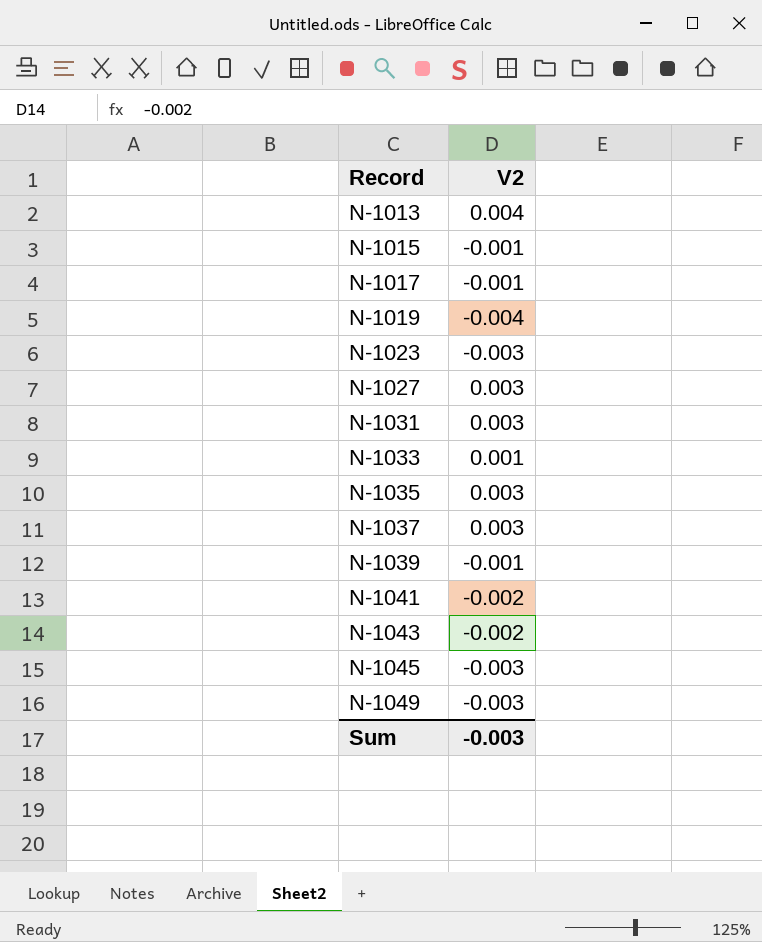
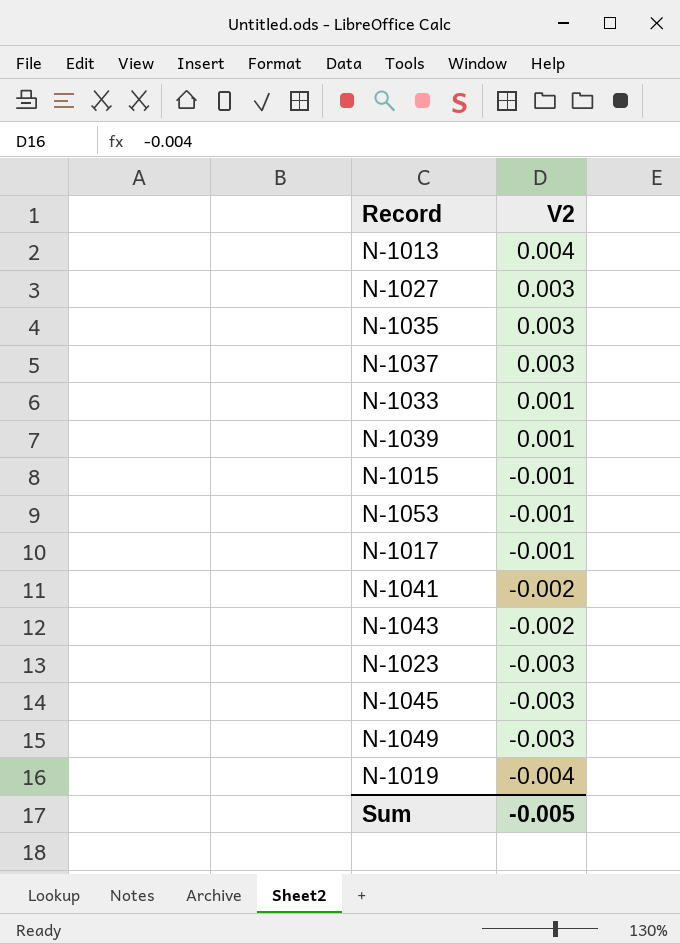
row order: Record ascending -> V2 descending
row N-1031: 0.003 -> none
N-1039 | V2: -0.001 -> 0.001
row N-1053: none -> -0.001
Sum | V2: -0.003 -> -0.005

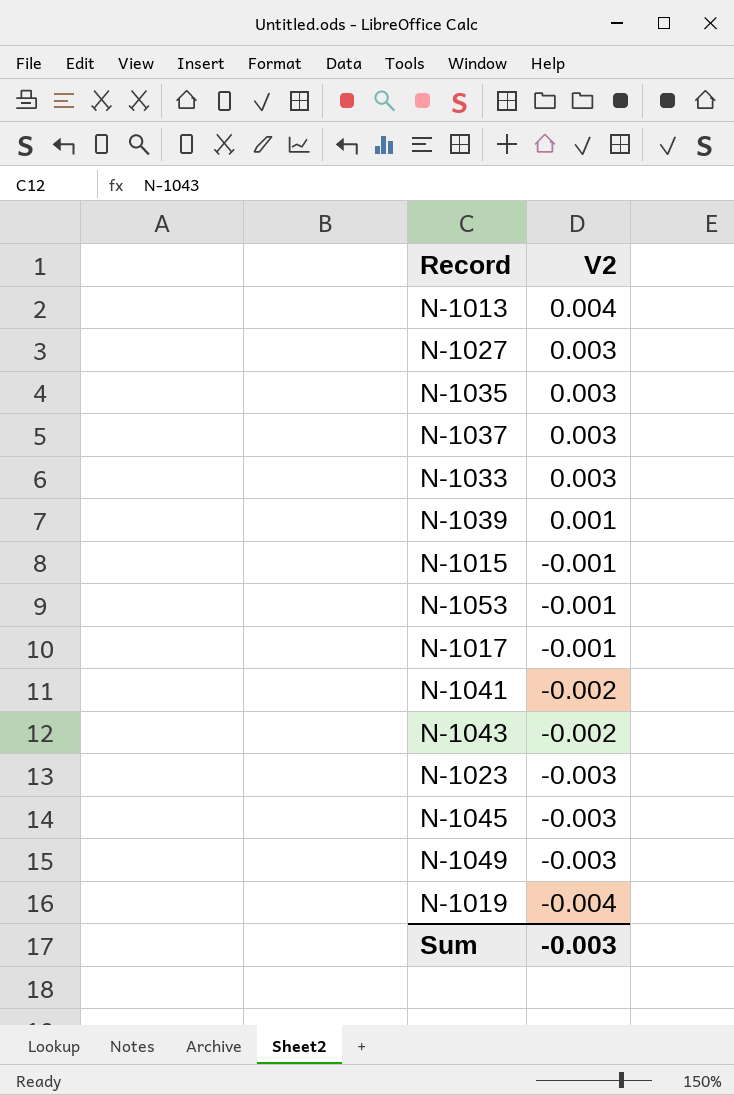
N-1033 | V2: 0.001 -> 0.003
Sum | V2: -0.005 -> -0.003

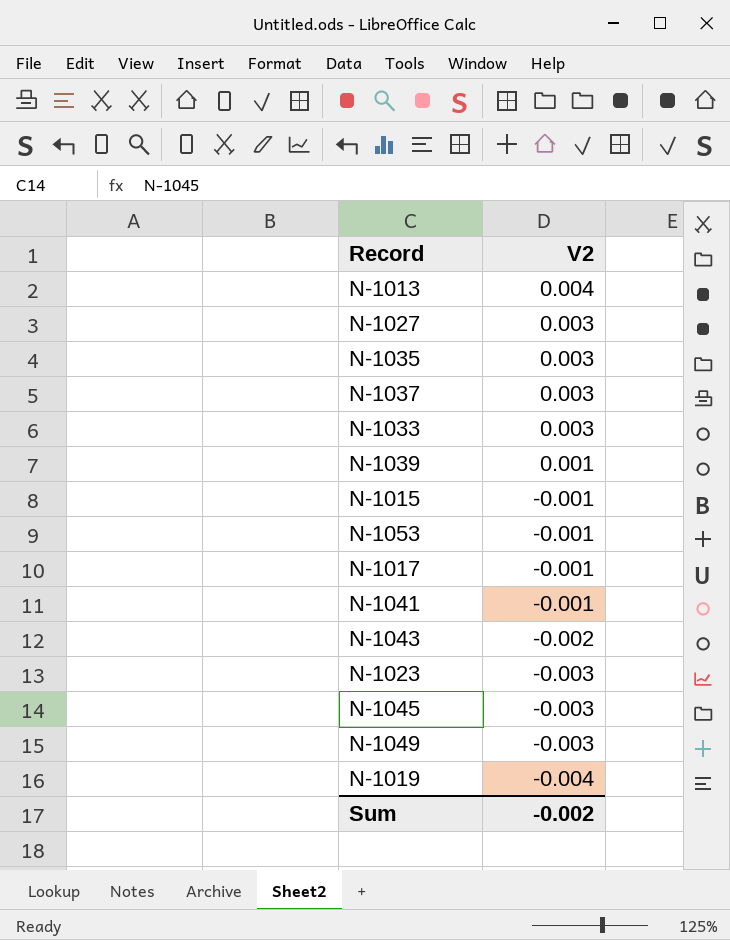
N-1041 | V2: -0.002 -> -0.001
Sum | V2: -0.003 -> -0.002

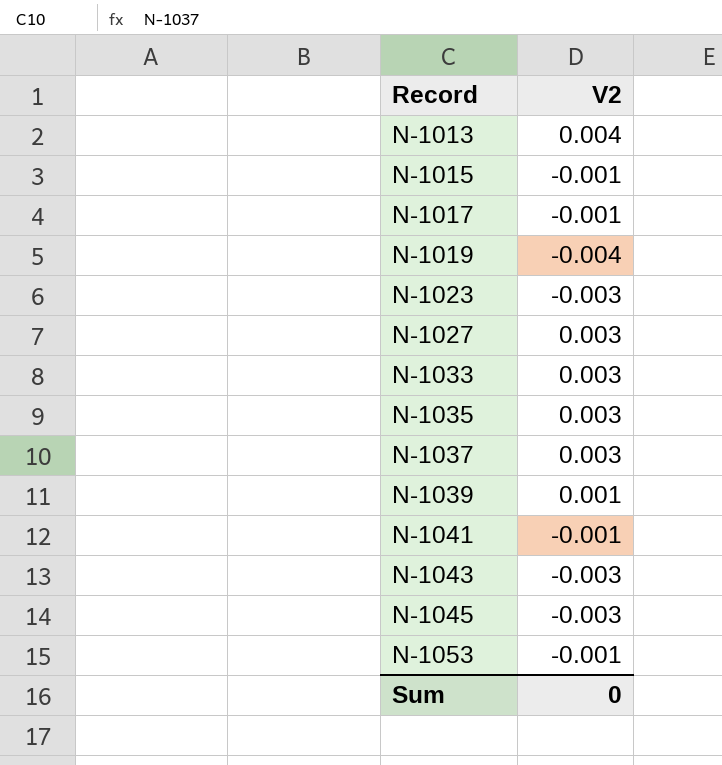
row order: V2 descending -> Record ascending
row N-1049: -0.003 -> none
N-1043 | V2: -0.002 -> -0.003
Sum | V2: -0.002 -> 0

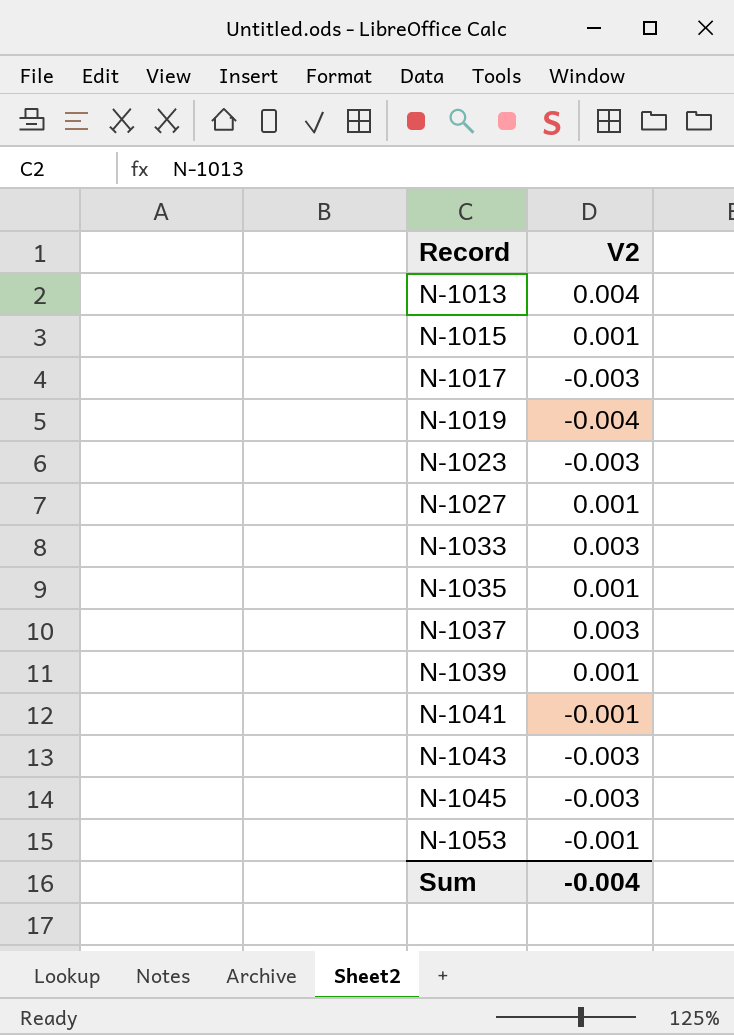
N-1015 | V2: -0.001 -> 0.001
N-1017 | V2: -0.001 -> -0.003
N-1027 | V2: 0.003 -> 0.001
N-1035 | V2: 0.003 -> 0.001
Sum | V2: 0 -> -0.004

